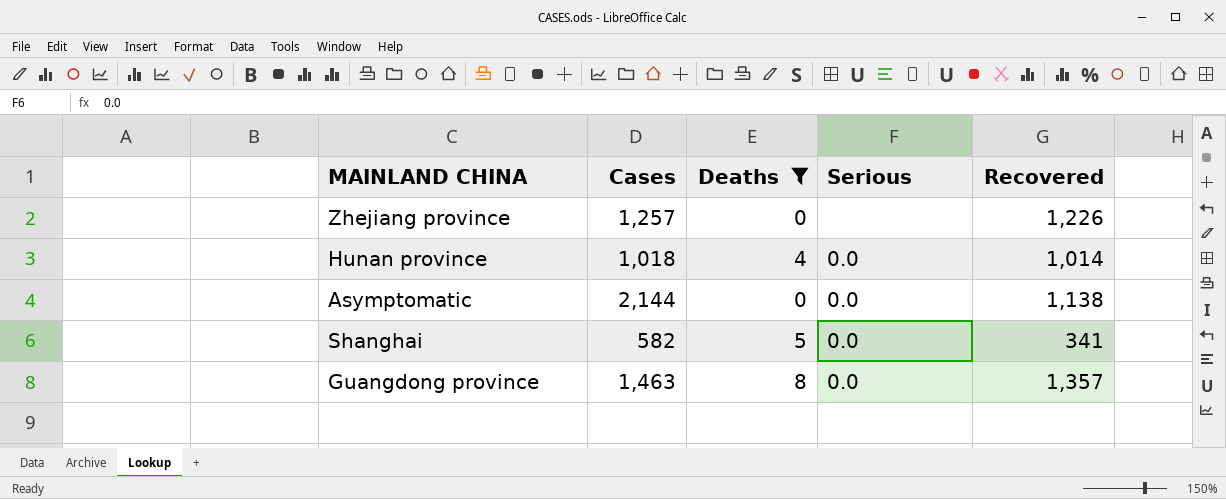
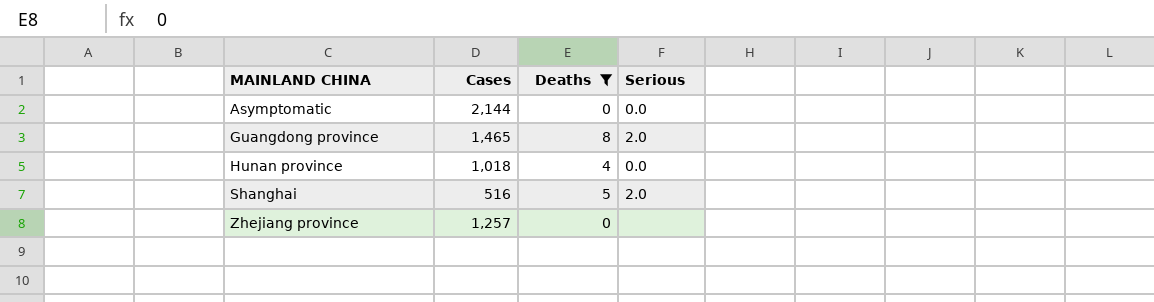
row order: none -> MAINLAND CHINA ascending
column Recovered | position: 5 -> none
Guangdong province | Cases: 1,463 -> 1,465
Guangdong province | Serious: 0.0 -> 2.0
Shanghai | Cases: 582 -> 516
Shanghai | Serious: 0.0 -> 2.0

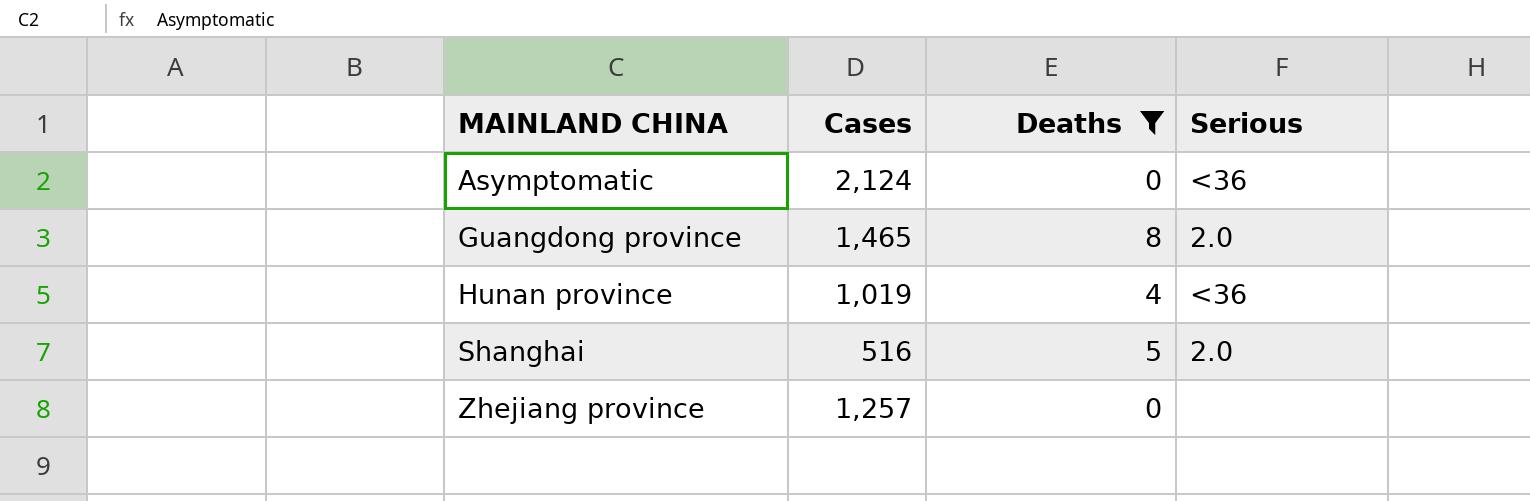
Asymptomatic | Cases: 2,144 -> 2,124
Asymptomatic | Serious: 0.0 -> <36
Hunan province | Cases: 1,018 -> 1,019
Hunan province | Serious: 0.0 -> <36

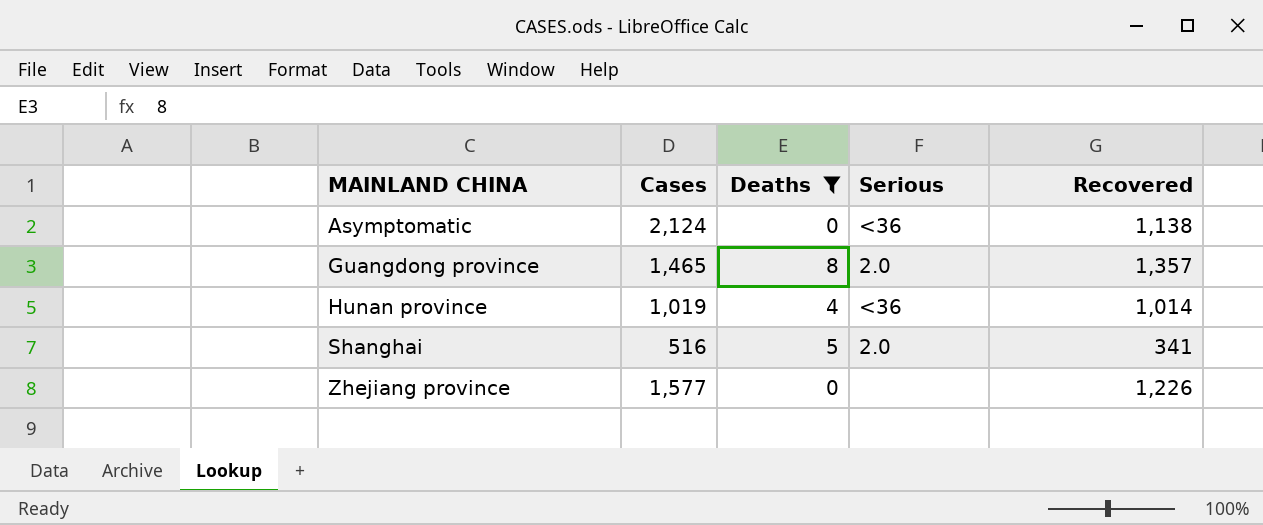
column Recovered | position: none -> 5
Zhejiang province | Cases: 1,257 -> 1,577

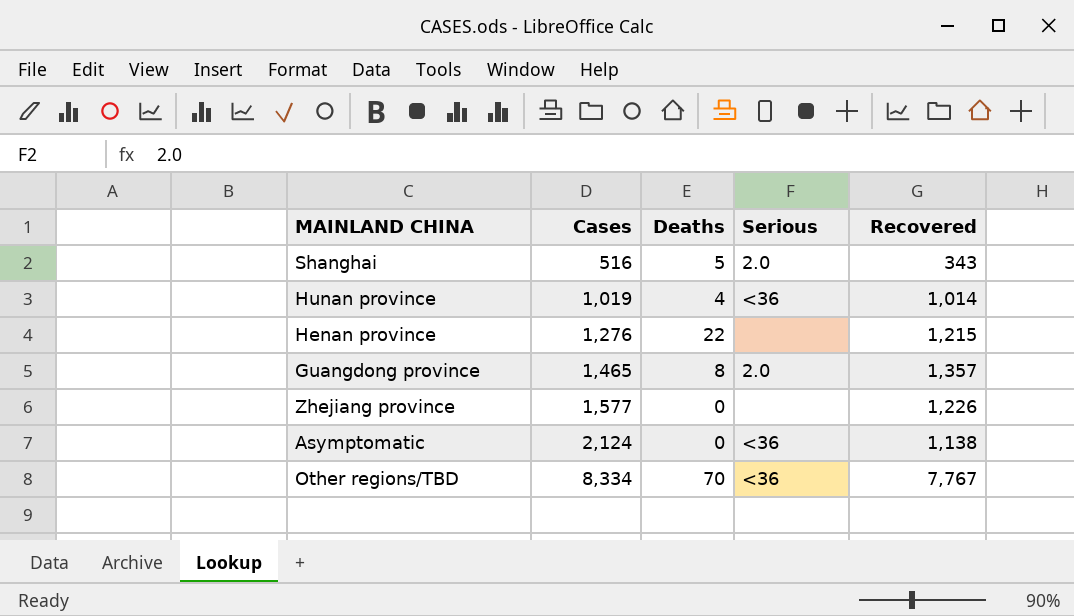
filter: Deaths <= 8 -> none
row order: MAINLAND CHINA ascending -> Cases ascending
Shanghai | Recovered: 341 -> 343

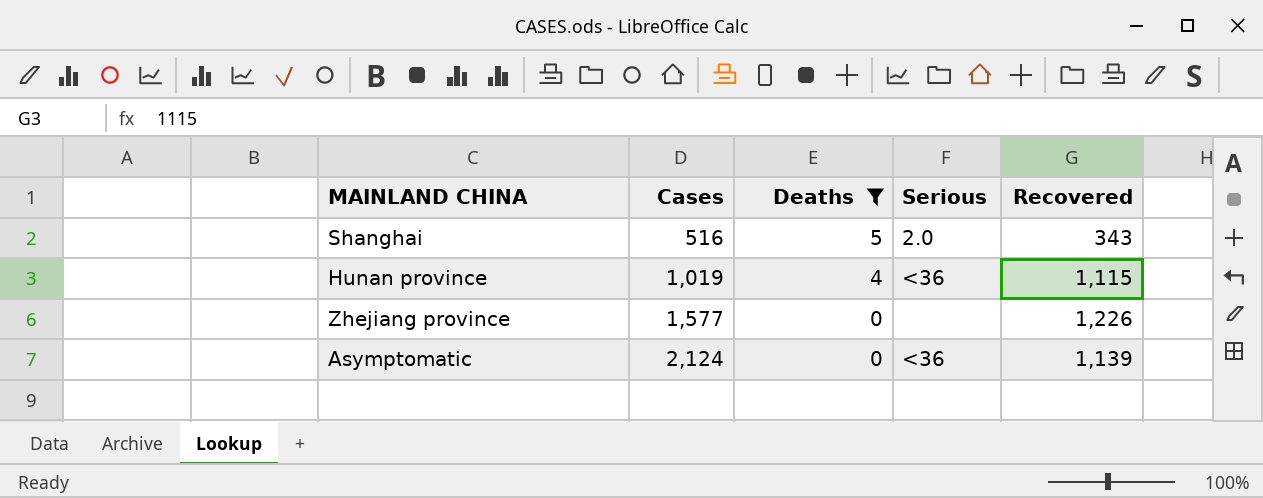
filter: none -> Deaths <= 5
Hunan province | Recovered: 1,014 -> 1,115
Asymptomatic | Recovered: 1,138 -> 1,139

